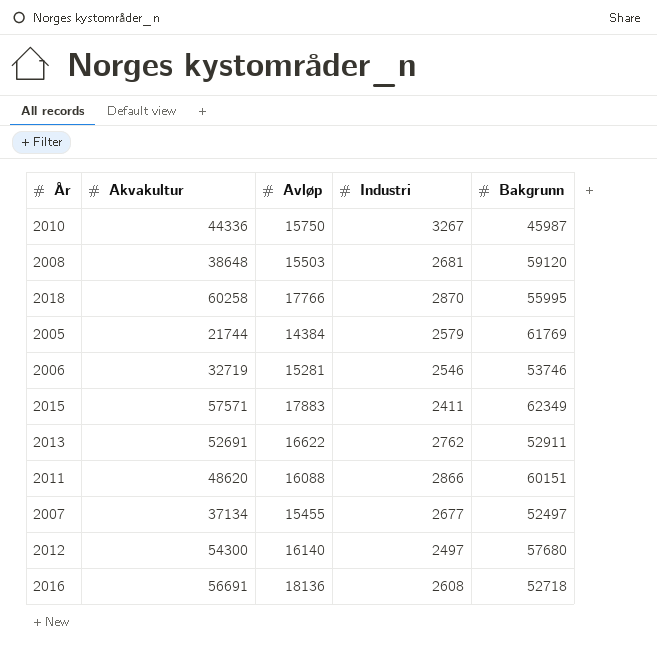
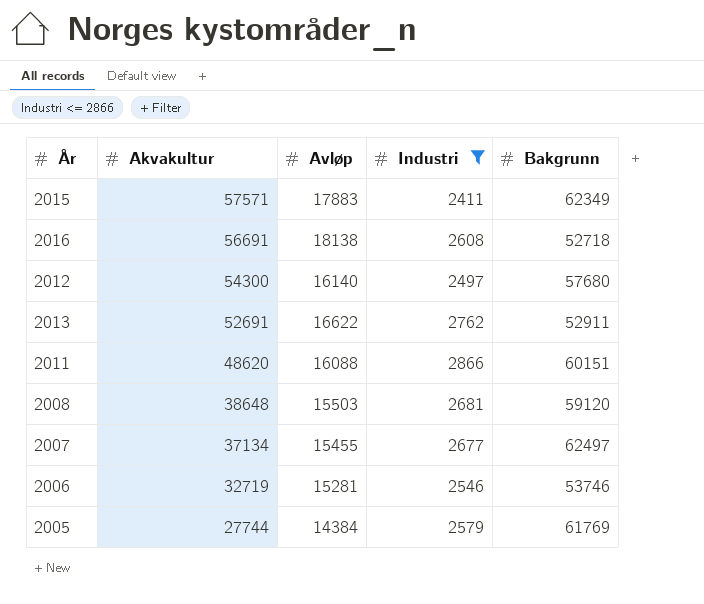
filter: none -> Industri <= 2866
row order: none -> Akvakultur descending
2016 | Avløp: 18136 -> 18138
2007 | Bakgrunn: 52497 -> 62497
2005 | Akvakultur: 21744 -> 27744

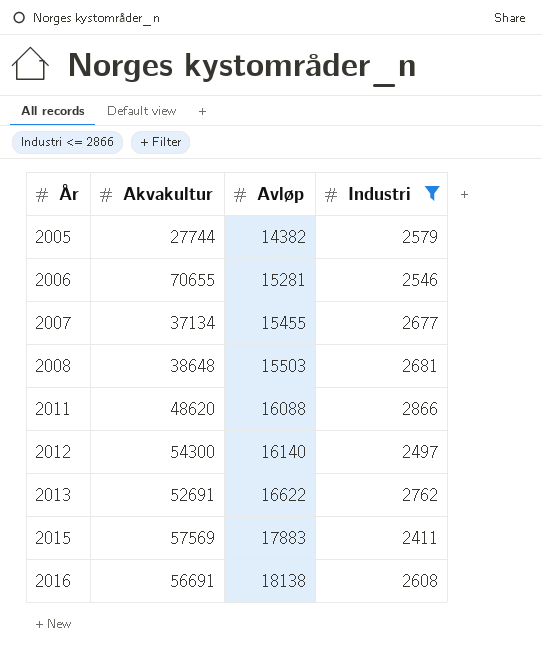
row order: Akvakultur descending -> År ascending
column Bakgrunn | position: 5 -> none
2005 | Avløp: 14384 -> 14382
2006 | Akvakultur: 32719 -> 70655
2015 | Akvakultur: 57571 -> 57569

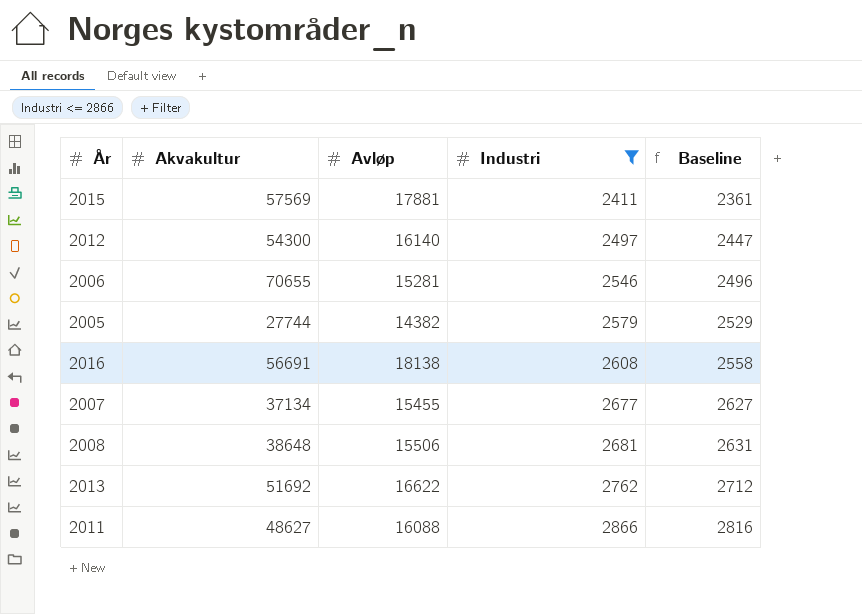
row order: År ascending -> Industri ascending
column Baseline | formula: none -> [Industri] - 50
2015 | Avløp: 17883 -> 17881
2008 | Avløp: 15503 -> 15506
2013 | Akvakultur: 52691 -> 51692
2011 | Akvakultur: 48620 -> 48627

